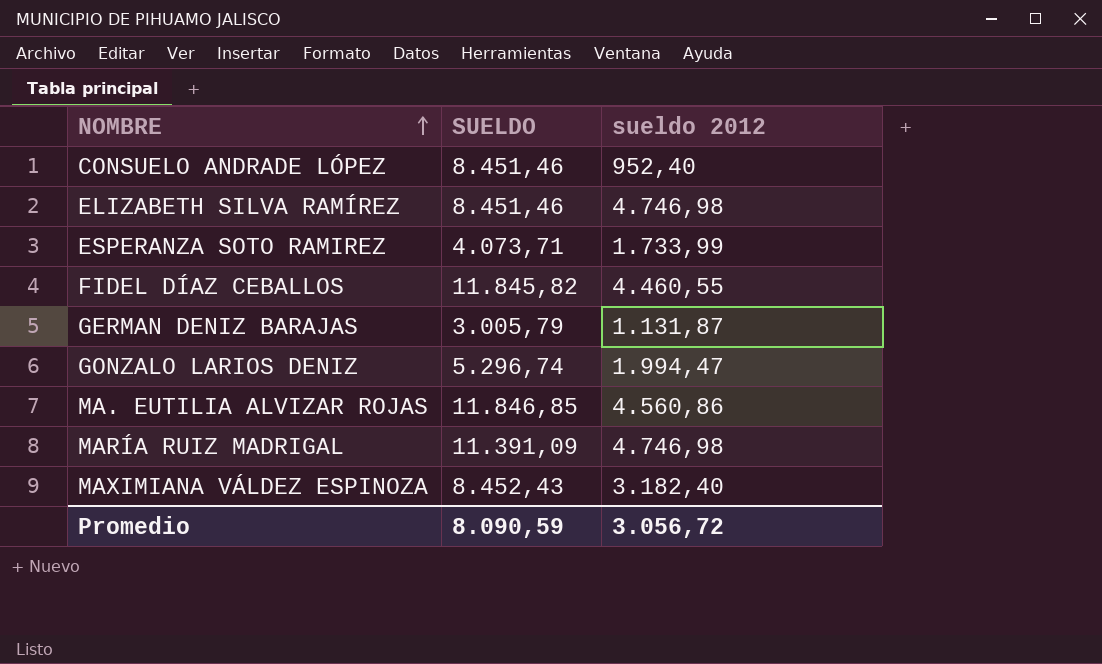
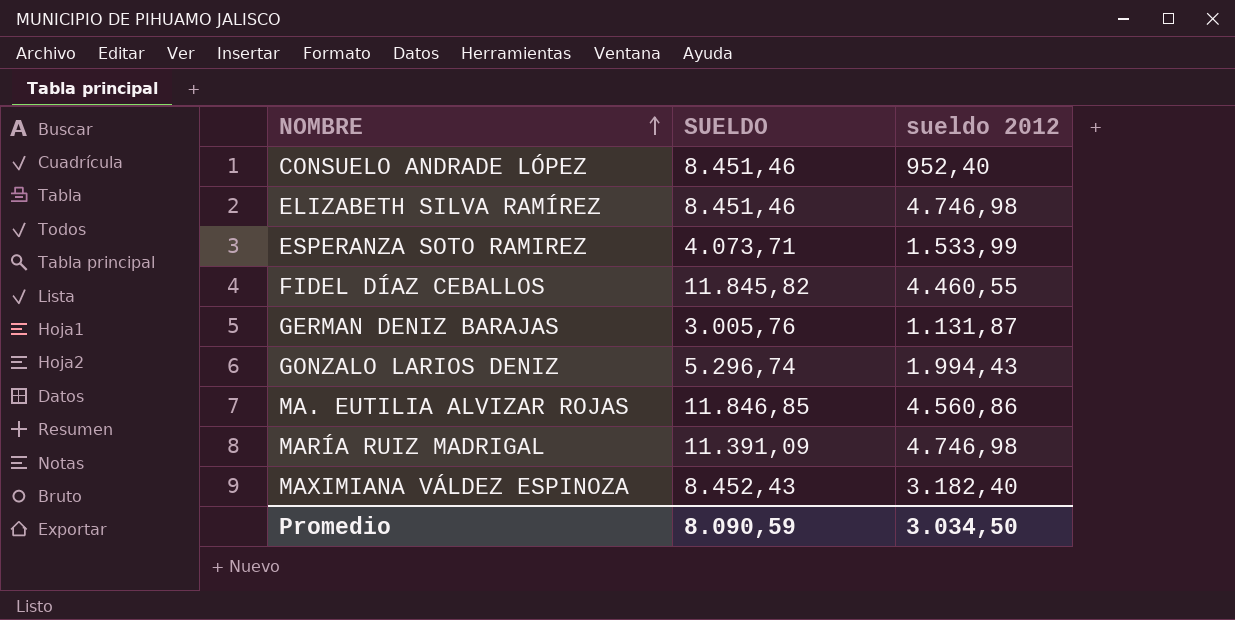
ESPERANZA SOTO RAMIREZ | sueldo 2012: 1.733,99 -> 1.533,99
GERMAN DENIZ BARAJAS | SUELDO: 3.005,79 -> 3.005,76
GONZALO LARIOS DENIZ | sueldo 2012: 1.994,47 -> 1.994,43
Promedio | sueldo 2012: 3.056,72 -> 3.034,50

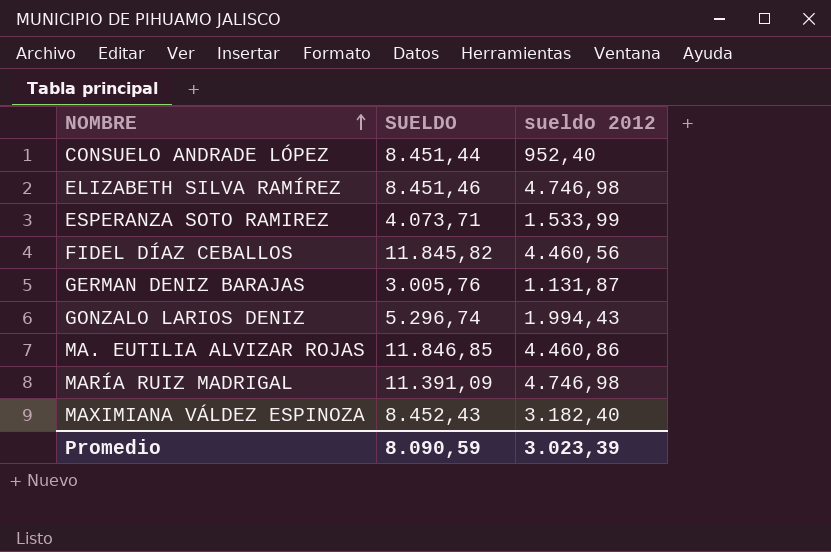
CONSUELO ANDRADE LÓPEZ | SUELDO: 8.451,46 -> 8.451,44
FIDEL DÍAZ CEBALLOS | sueldo 2012: 4.460,55 -> 4.460,56
MA. EUTILIA ALVIZAR ROJAS | sueldo 2012: 4.560,86 -> 4.460,86
Promedio | sueldo 2012: 3.034,50 -> 3.023,39

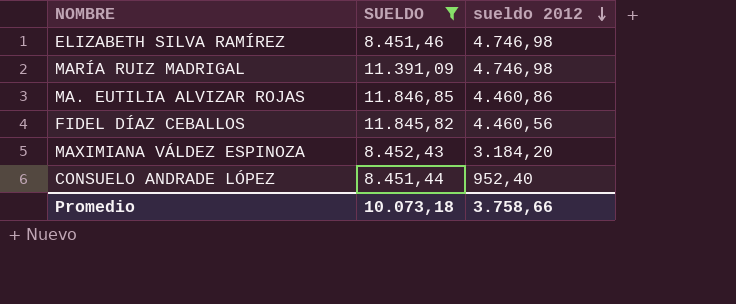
filter: none -> SUELDO >= 8.451,44
row order: NOMBRE ascending -> sueldo 2012 descending
MAXIMIANA VÁLDEZ ESPINOZA | sueldo 2012: 3.182,40 -> 3.184,20
Promedio | SUELDO: 8.090,59 -> 10.073,18
Promedio | sueldo 2012: 3.023,39 -> 3.758,66

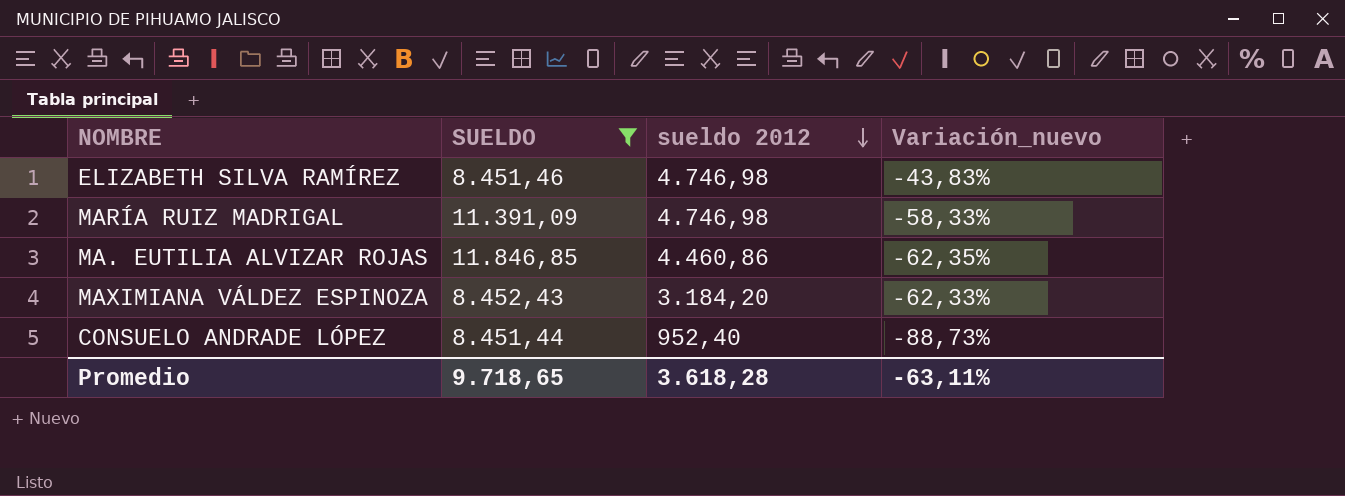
column Variación_nuevo | formula: none -> ([sueldo 2012] - [SUELDO]) / [SUELDO]
row FIDEL DÍAZ CEBALLOS: 11.845,82 | 4.460,56 -> none
Promedio | SUELDO: 10.073,18 -> 9.718,65
Promedio | sueldo 2012: 3.758,66 -> 3.618,28

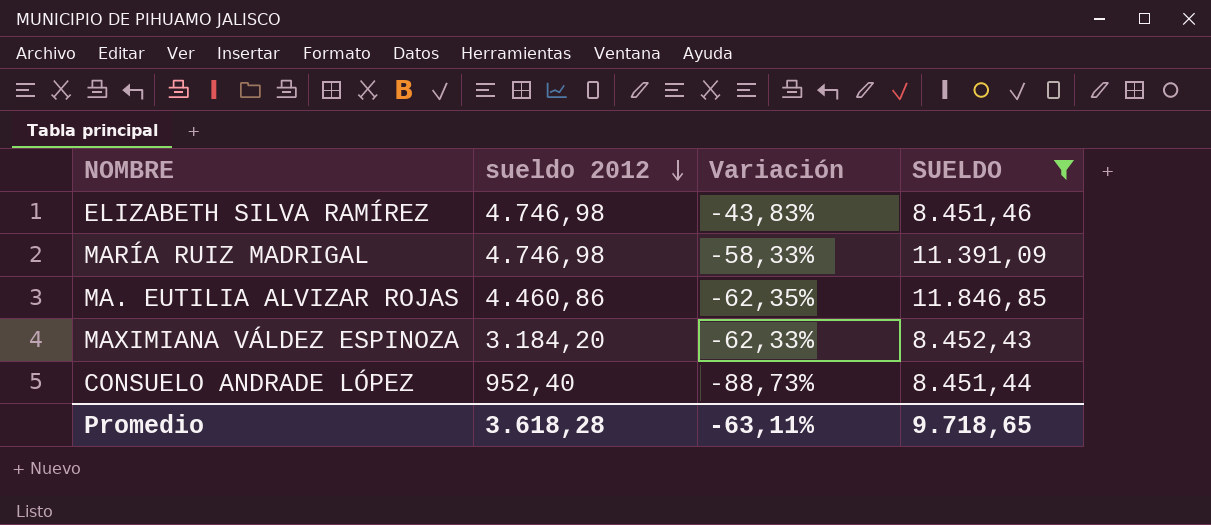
column name: Variación_nuevo -> Variación
column SUELDO | position: 2 -> 4

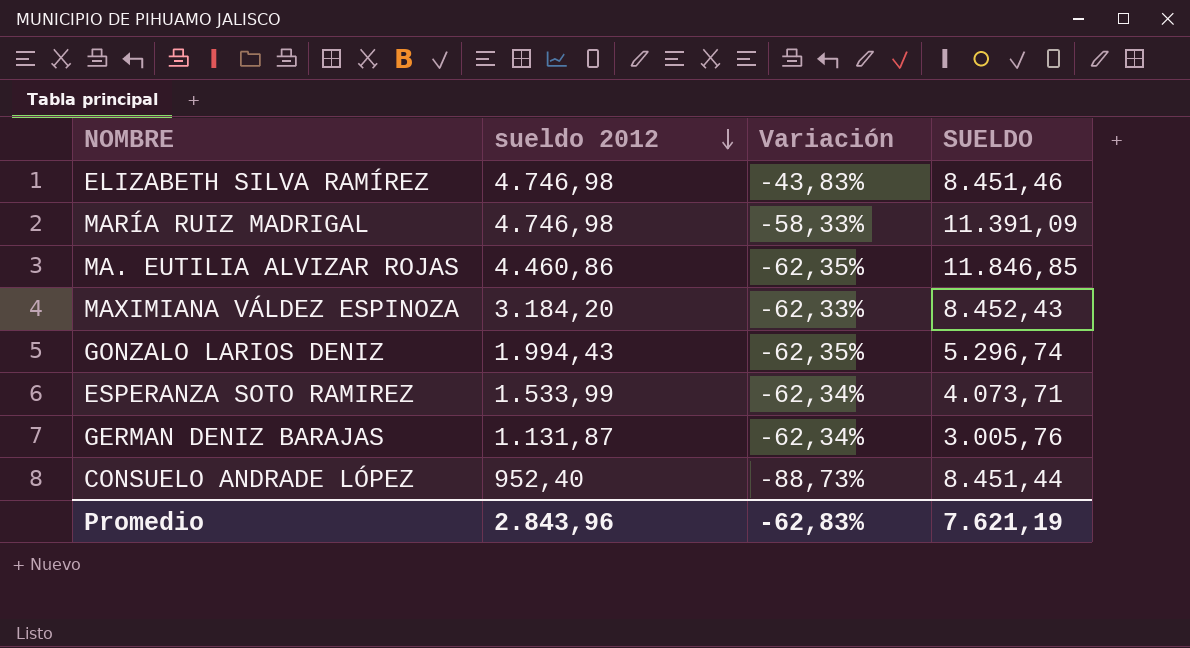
filter: SUELDO >= 8.451,44 -> none
Promedio | sueldo 2012: 3.618,28 -> 2.843,96
Promedio | Variación: -63,11% -> -62,83%
Promedio | SUELDO: 9.718,65 -> 7.621,19

